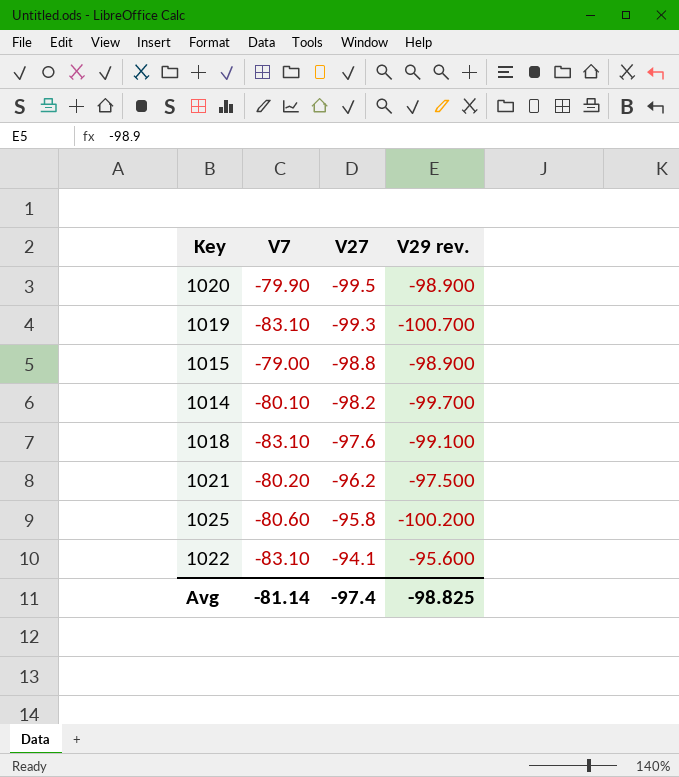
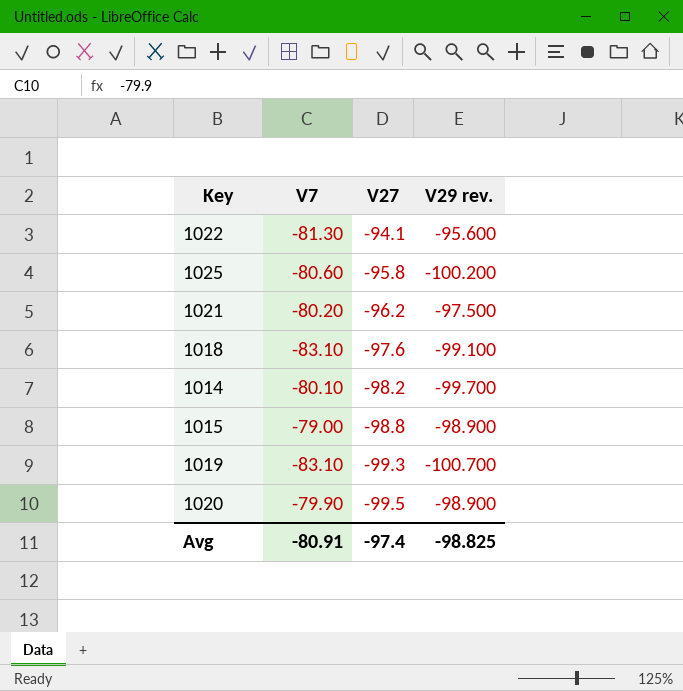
row order: V27 ascending -> V27 descending
1022 | V7: -83.10 -> -81.30
Avg | V7: -81.14 -> -80.91

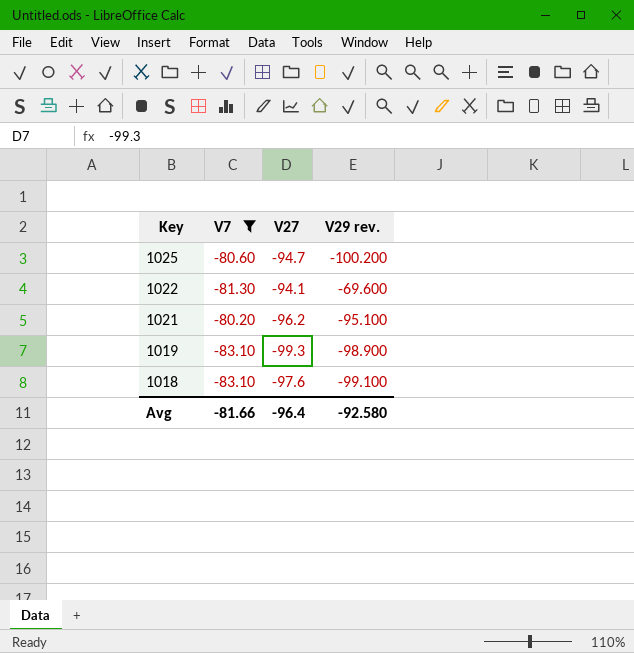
filter: none -> V7 <= -80.20
row order: V27 descending -> Key descending
1025 | V27: -95.8 -> -94.7
1022 | V29 rev.: -95.600 -> -69.600
1021 | V29 rev.: -97.500 -> -95.100
1019 | V29 rev.: -100.700 -> -98.900
Avg | V7: -80.91 -> -81.66
Avg | V27: -97.4 -> -96.4
Avg | V29 rev.: -98.825 -> -92.580

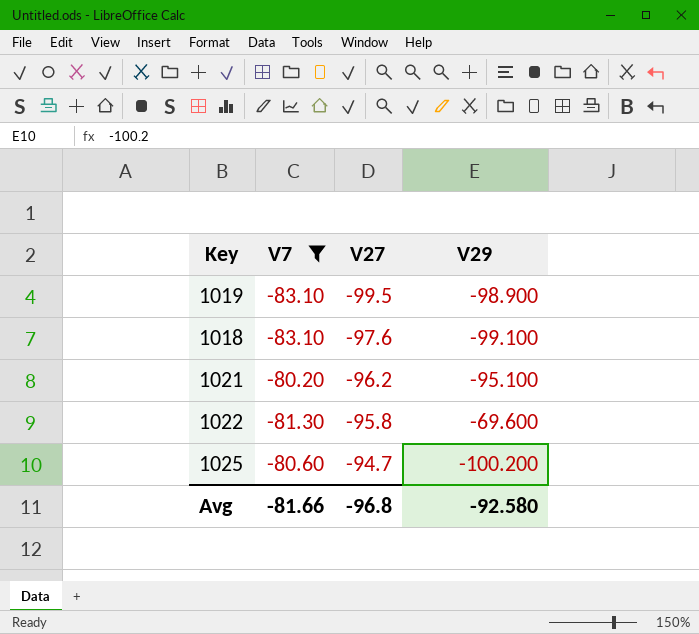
row order: Key descending -> V27 ascending
column name: V29 rev. -> V29
1019 | V27: -99.3 -> -99.5
1022 | V27: -94.1 -> -95.8
Avg | V27: -96.4 -> -96.8

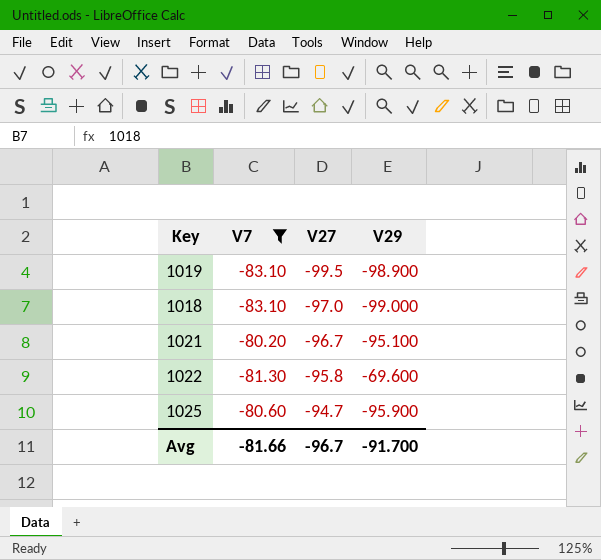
1018 | V27: -97.6 -> -97.0
1018 | V29: -99.100 -> -99.000
1021 | V27: -96.2 -> -96.7
1025 | V29: -100.200 -> -95.900
Avg | V27: -96.8 -> -96.7
Avg | V29: -92.580 -> -91.700

